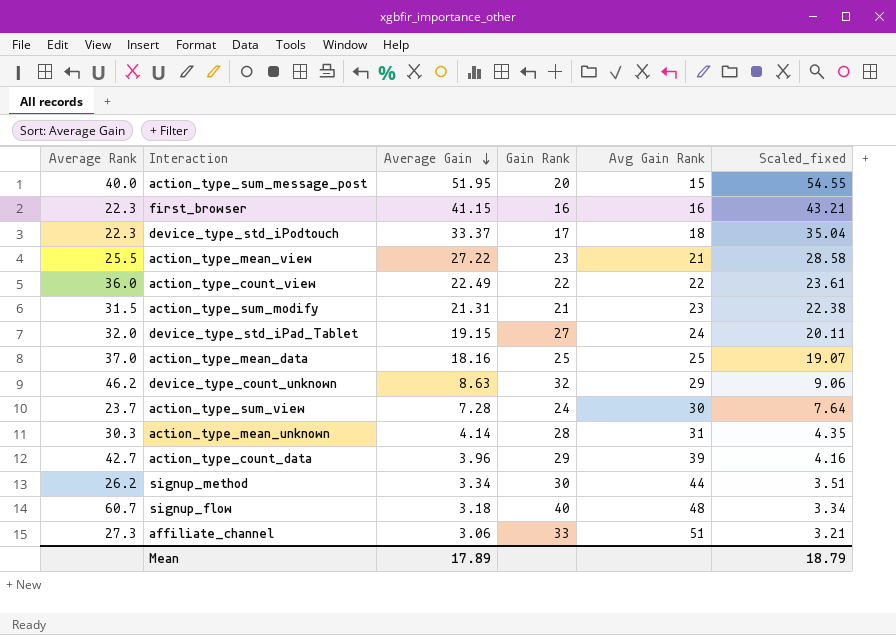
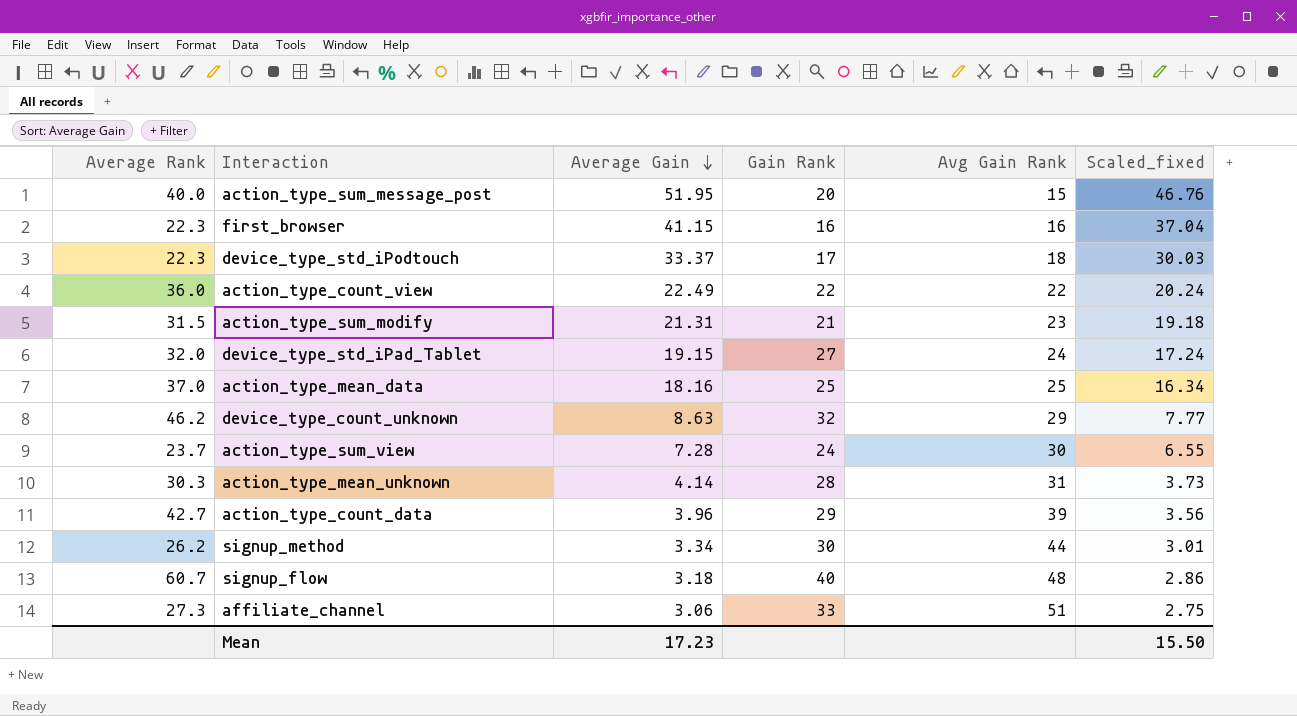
column Scaled_fixed | formula: [Average Gain] * 1.05 -> [Average Gain] * 0.9
row action_type_mean_view: 25.5 | 27.22 | 23 | 21 | 28.58 -> none
Mean | Average Gain: 17.89 -> 17.23
Mean | Scaled_fixed: 18.79 -> 15.50

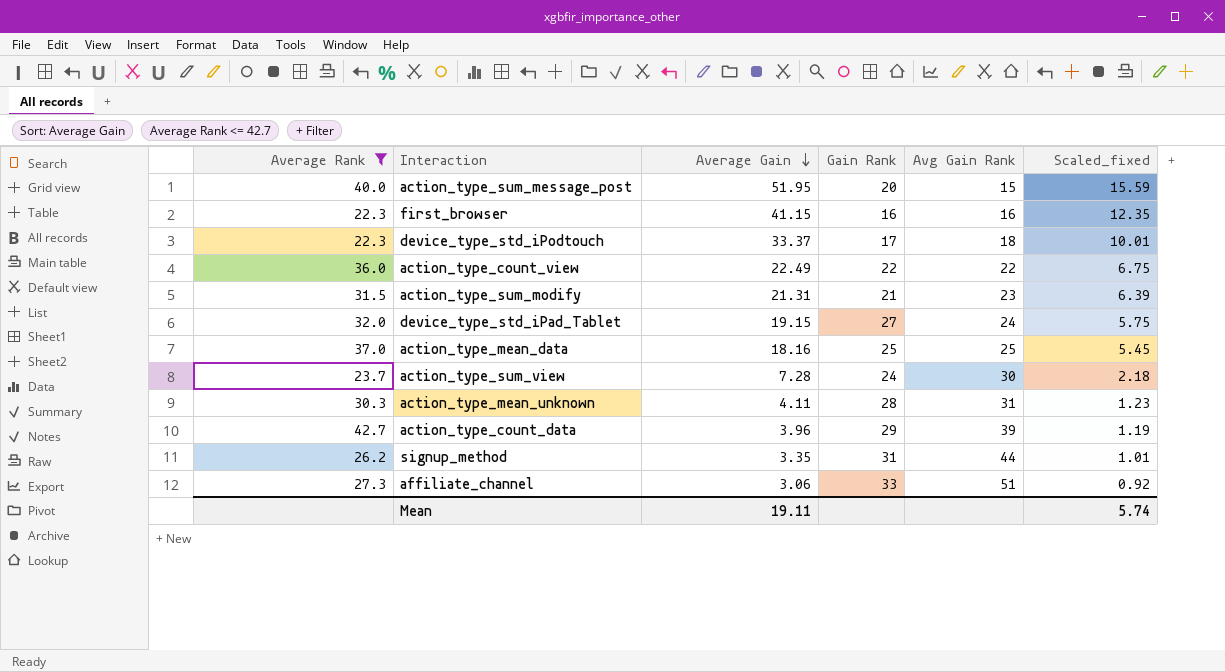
filter: none -> Average Rank <= 42.7
column Scaled_fixed | formula: [Average Gain] * 0.9 -> [Average Gain] * 0.3
action_type_mean_unknown | Average Gain: 4.14 -> 4.11
signup_method | Average Gain: 3.34 -> 3.35
signup_method | Gain Rank: 30 -> 31
Mean | Average Gain: 17.23 -> 19.11
Mean | Scaled_fixed: 15.50 -> 5.74

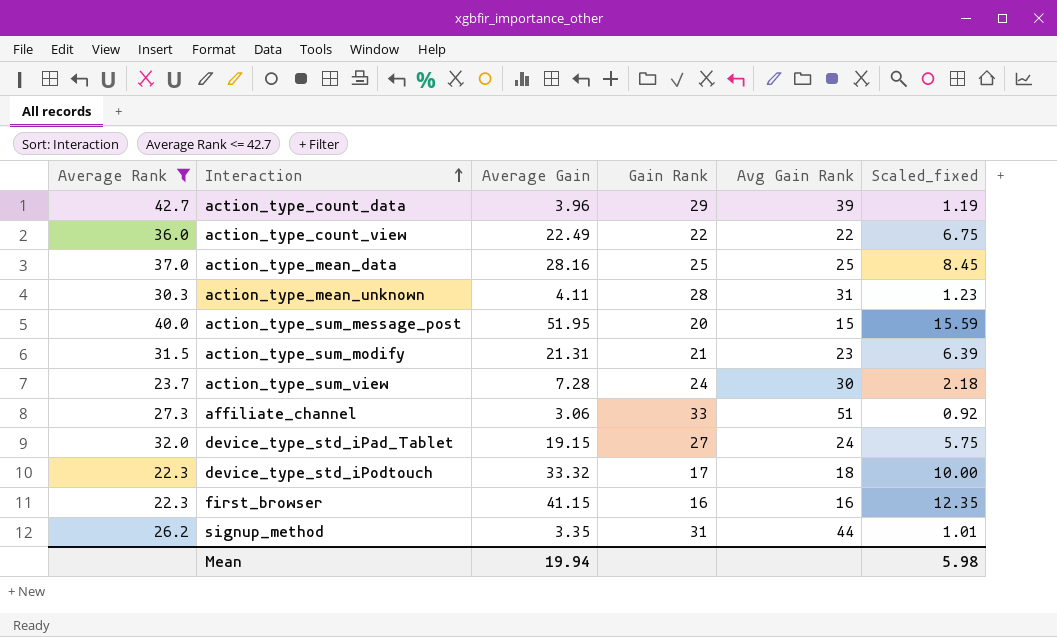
row order: Average Gain descending -> Interaction ascending
action_type_mean_data | Average Gain: 18.16 -> 28.16
action_type_mean_data | Scaled_fixed: 5.45 -> 8.45
device_type_std_iPodtouch | Average Gain: 33.37 -> 33.32
device_type_std_iPodtouch | Scaled_fixed: 10.01 -> 10.00
Mean | Average Gain: 19.11 -> 19.94
Mean | Scaled_fixed: 5.74 -> 5.98

